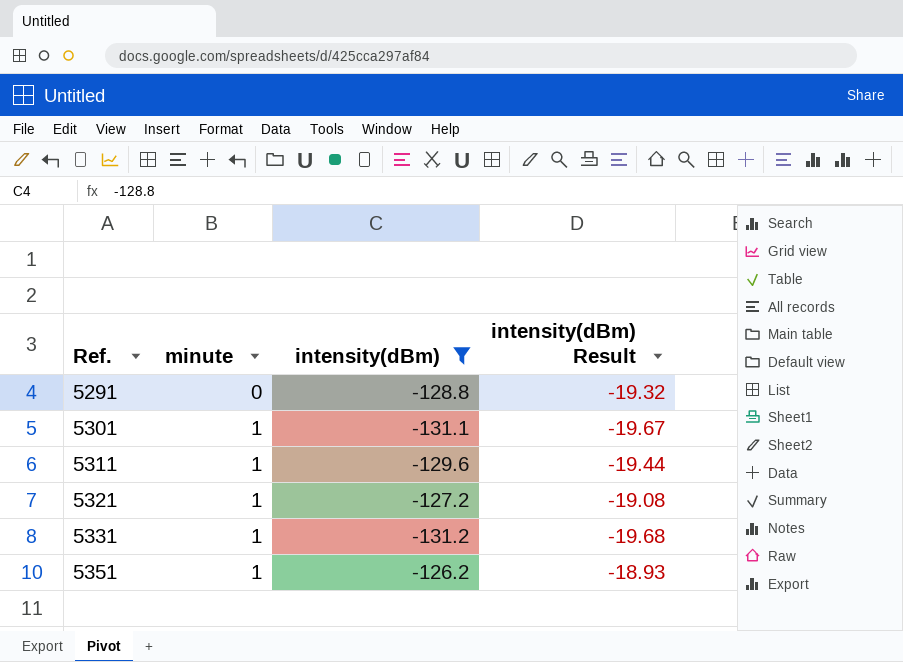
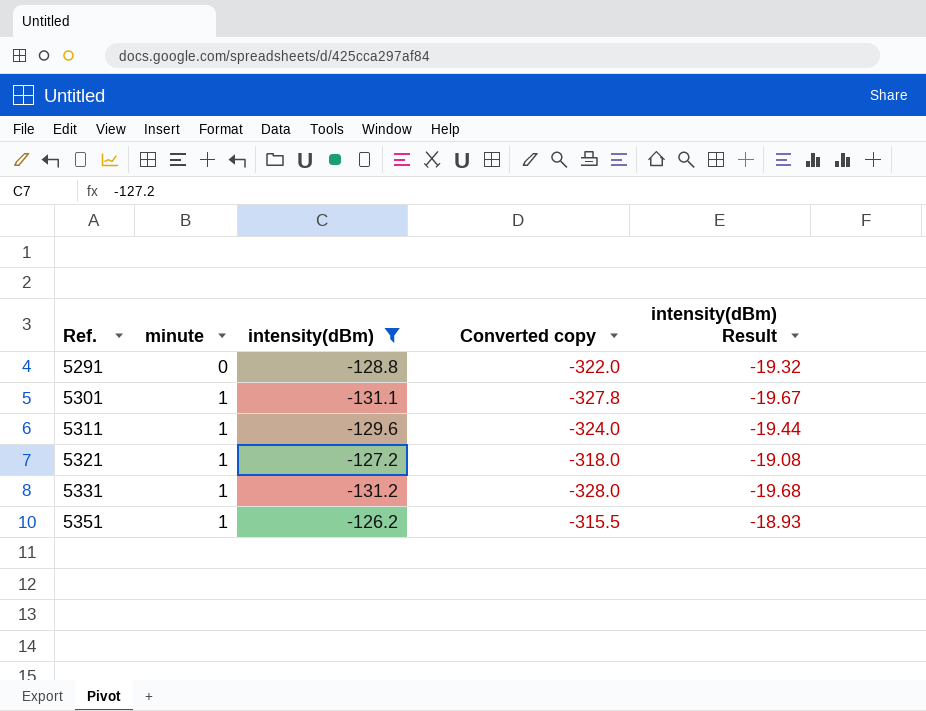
column Converted copy | formula: none -> [intensity(dBm)] * 2.5

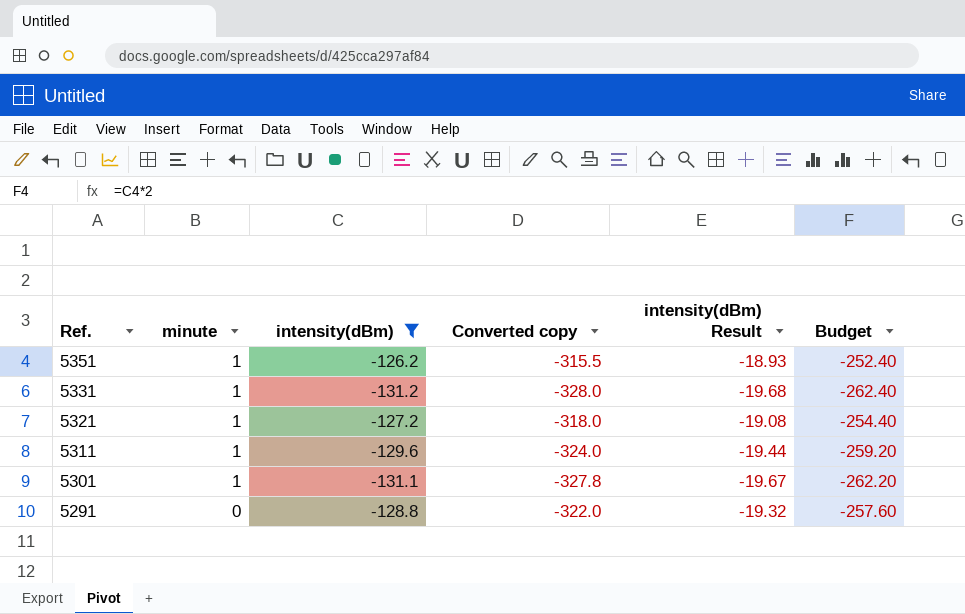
row order: Ref. ascending -> Ref. descending
column Budget | formula: none -> [intensity(dBm)] * 2

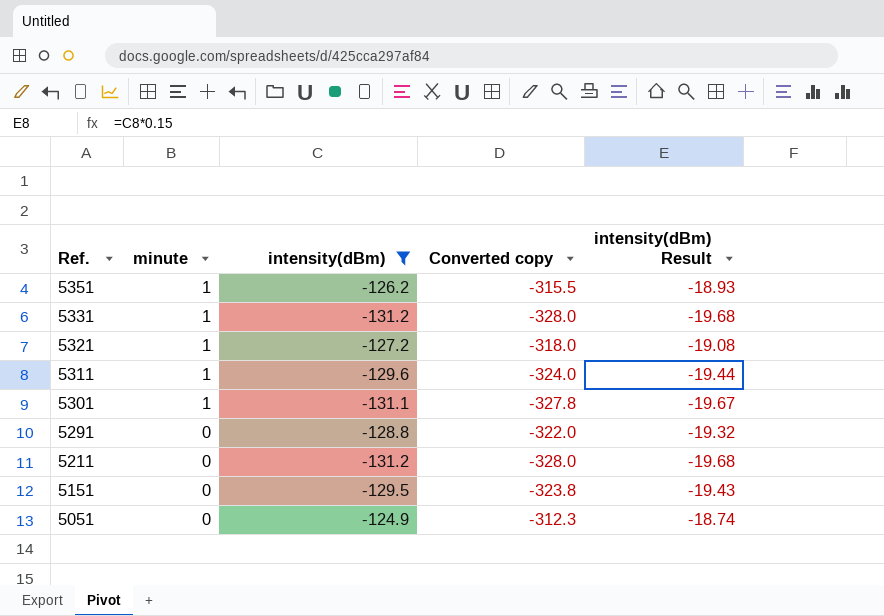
column Budget | formula: [intensity(dBm)] * 2 -> none
row 5211: none -> 0 | -131.2 | -328.0 | -19.68
row 5151: none -> 0 | -129.5 | -323.8 | -19.43
row 5051: none -> 0 | -124.9 | -312.3 | -18.74

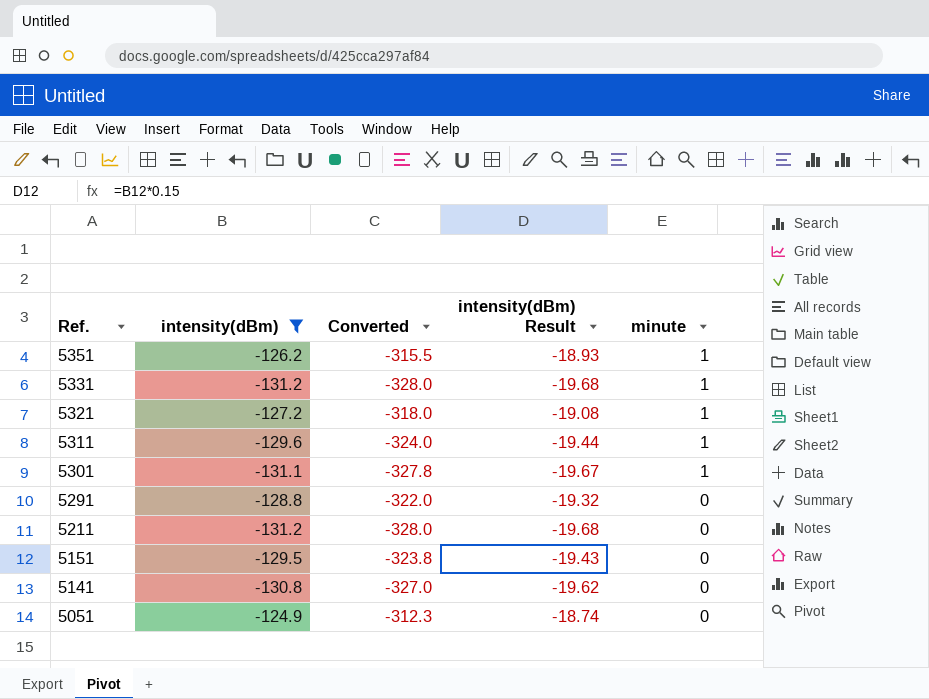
column name: Converted copy -> Converted
column minute | position: 2 -> 5
row 5141: none -> -130.8 | -327.0 | -19.62 | 0

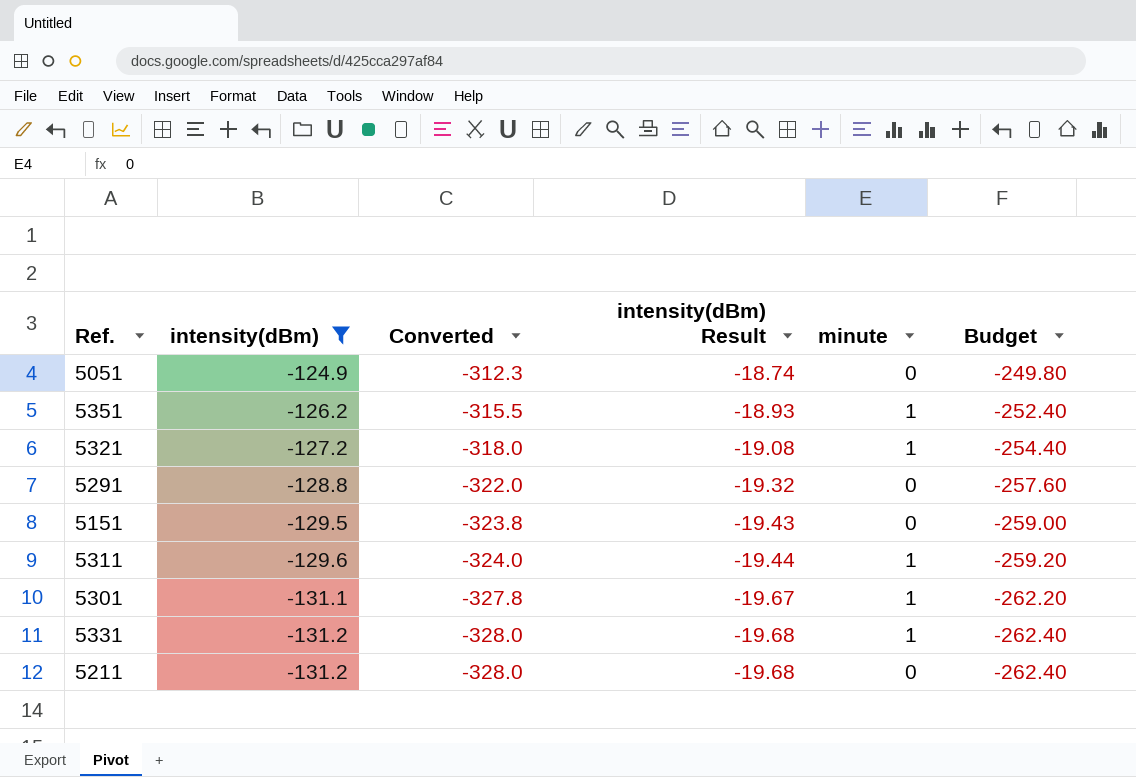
row order: Ref. descending -> intensity(dBm) descending
column Budget | formula: none -> [intensity(dBm)] * 2
row 5141: -130.8 | -327.0 | -19.62 | 0 -> none

